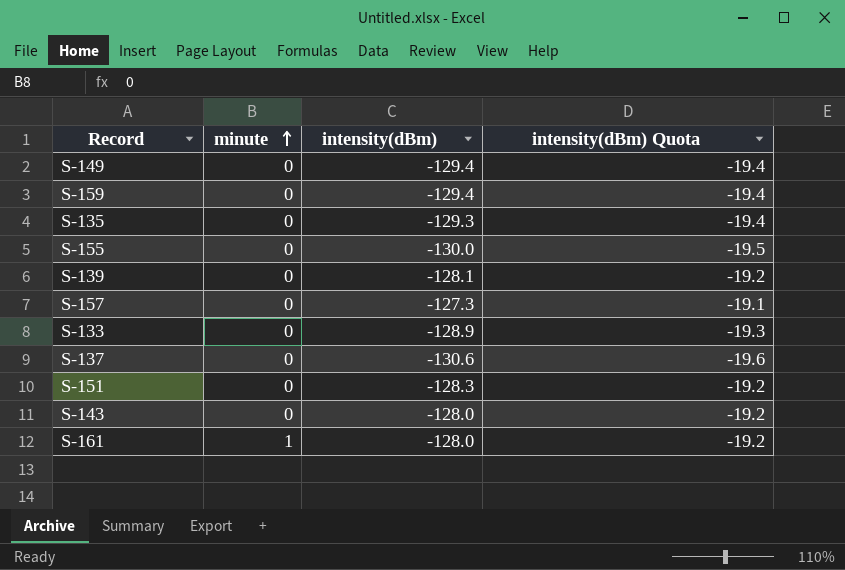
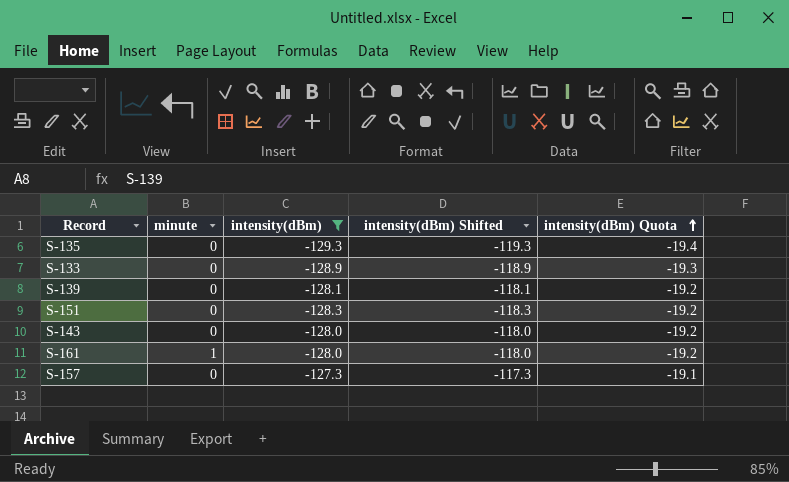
filter: none -> intensity(dBm) >= -129.3
row order: minute ascending -> intensity(dBm) Quota ascending
column intensity(dBm) Shifted | formula: none -> [intensity(dBm)] + 10

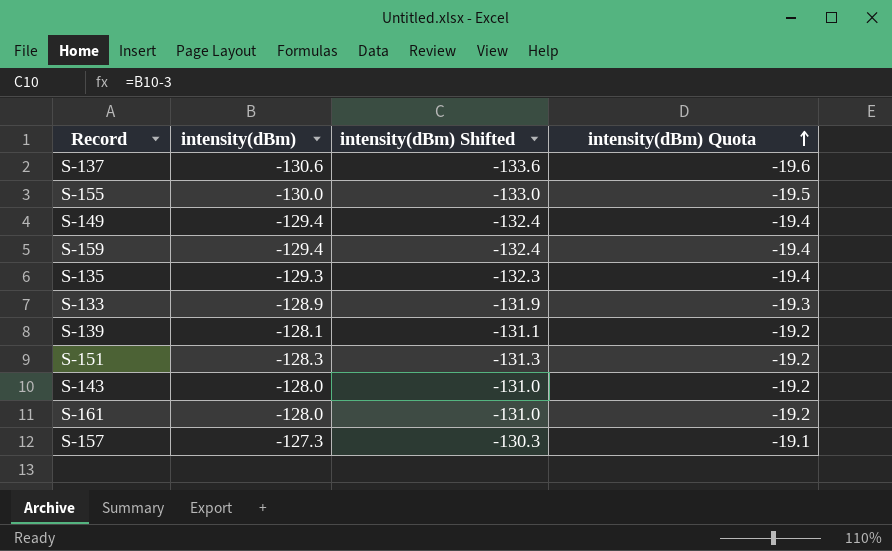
filter: intensity(dBm) >= -129.3 -> none
column minute | position: 2 -> none
column intensity(dBm) Shifted | formula: [intensity(dBm)] + 10 -> [intensity(dBm)] - 3

